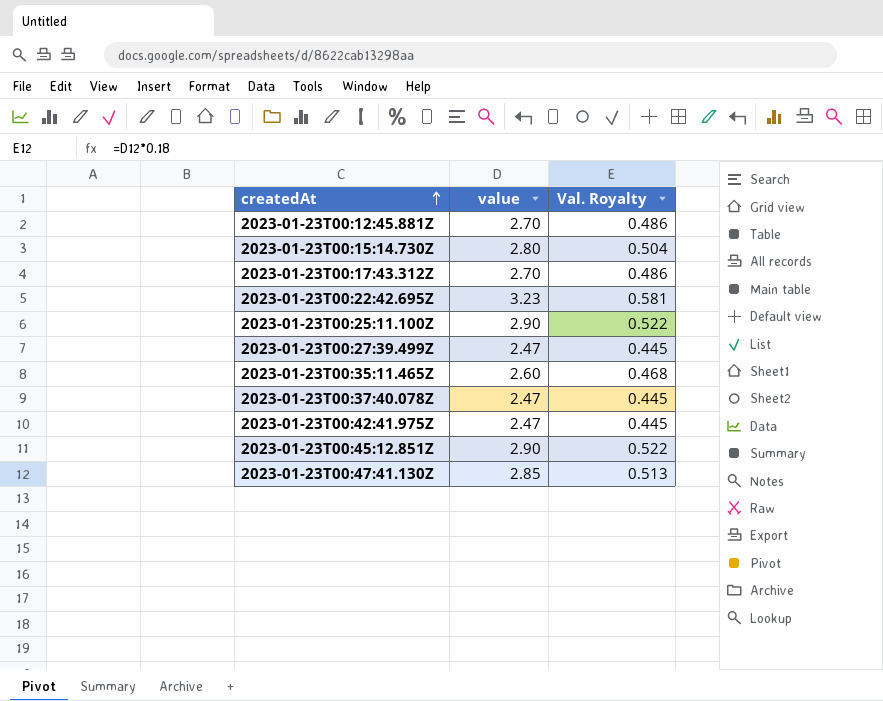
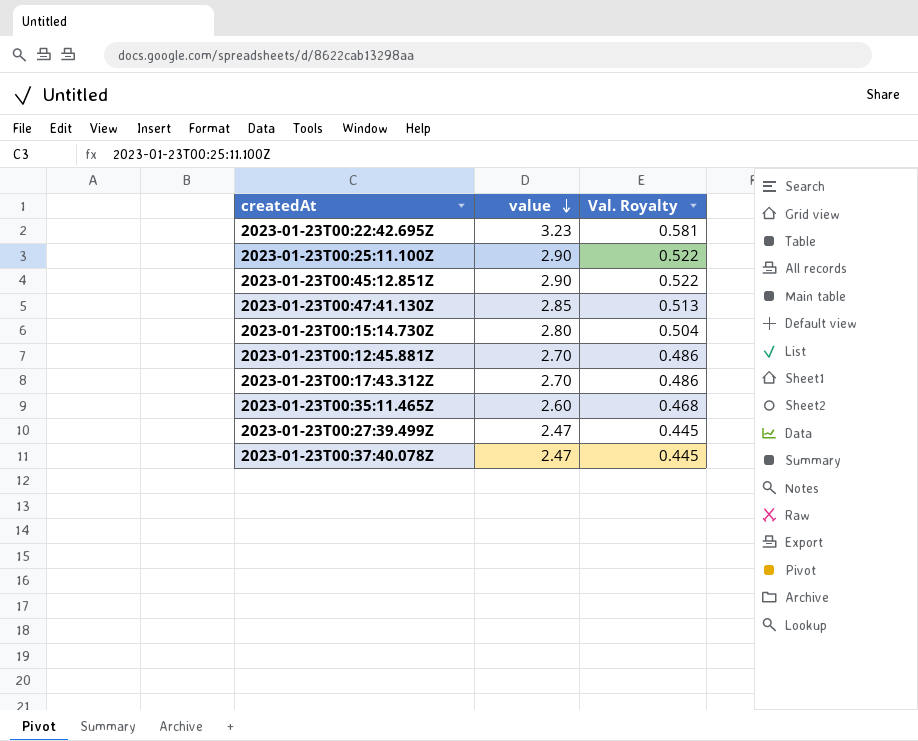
row order: createdAt ascending -> value descending
row 2023-01-23T00:42:41.975Z: 2.47 | 0.445 -> none

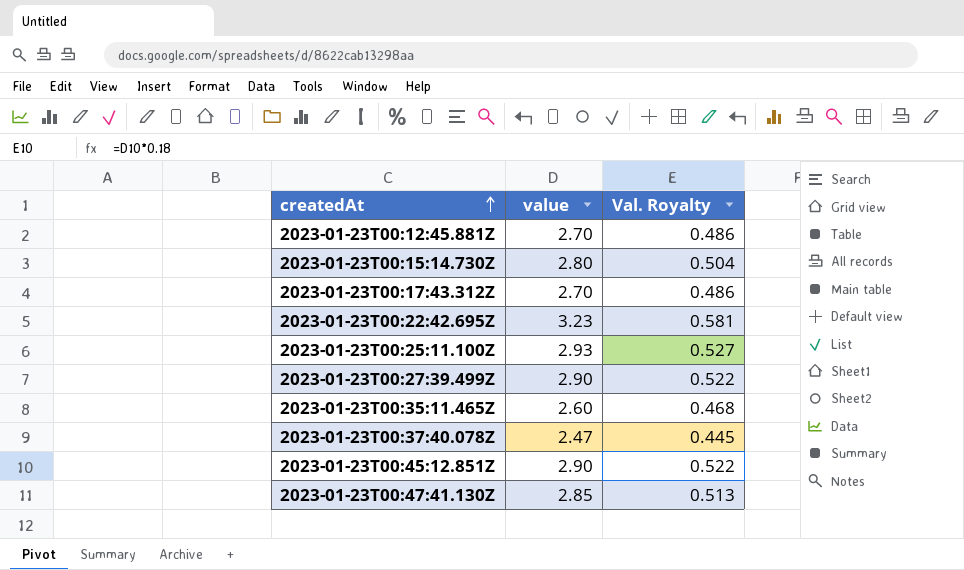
row order: value descending -> createdAt ascending
2023-01-23T00:25:11.100Z | value: 2.90 -> 2.93
2023-01-23T00:25:11.100Z | Val. Royalty: 0.522 -> 0.527
2023-01-23T00:27:39.499Z | value: 2.47 -> 2.90
2023-01-23T00:27:39.499Z | Val. Royalty: 0.445 -> 0.522

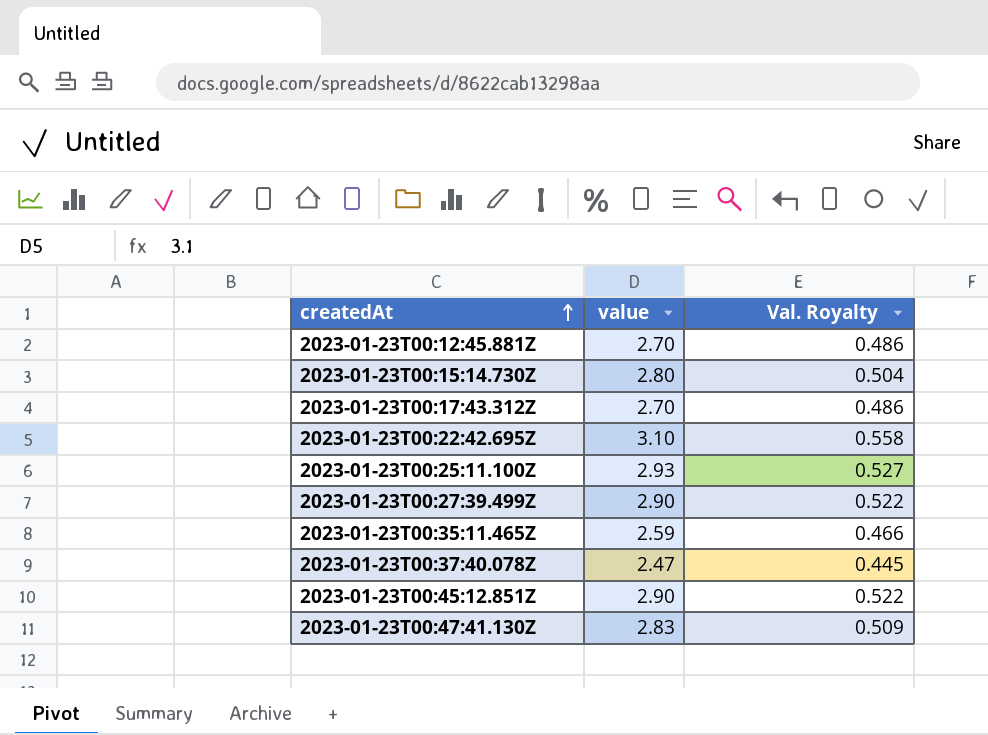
2023-01-23T00:22:42.695Z | value: 3.23 -> 3.10
2023-01-23T00:22:42.695Z | Val. Royalty: 0.581 -> 0.558
2023-01-23T00:35:11.465Z | value: 2.60 -> 2.59
2023-01-23T00:35:11.465Z | Val. Royalty: 0.468 -> 0.466
2023-01-23T00:47:41.130Z | value: 2.85 -> 2.83
2023-01-23T00:47:41.130Z | Val. Royalty: 0.513 -> 0.509

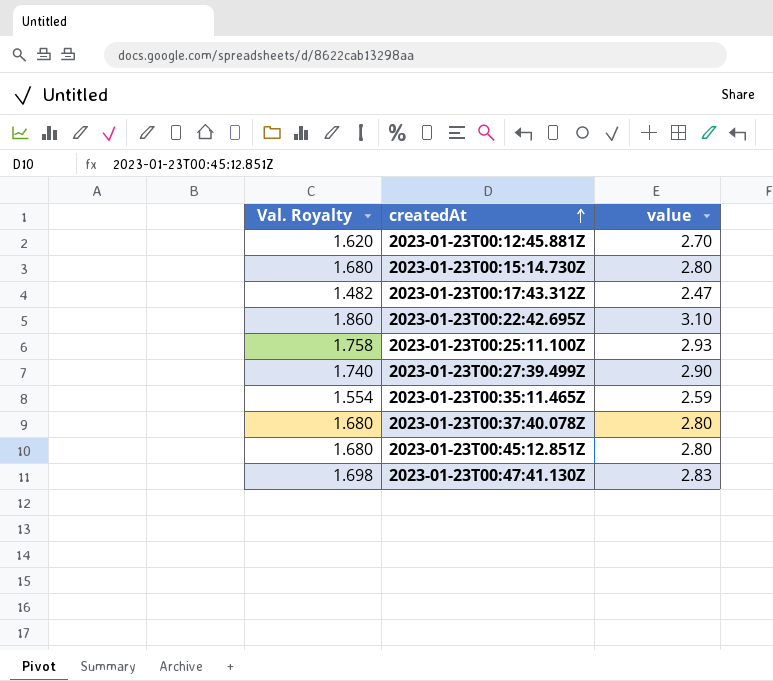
column Val. Royalty | formula: [value] * 0.18 -> [value] * 0.6
column Val. Royalty | position: 3 -> 1
2023-01-23T00:17:43.312Z | value: 2.70 -> 2.47
2023-01-23T00:37:40.078Z | value: 2.47 -> 2.80
2023-01-23T00:45:12.851Z | value: 2.90 -> 2.80

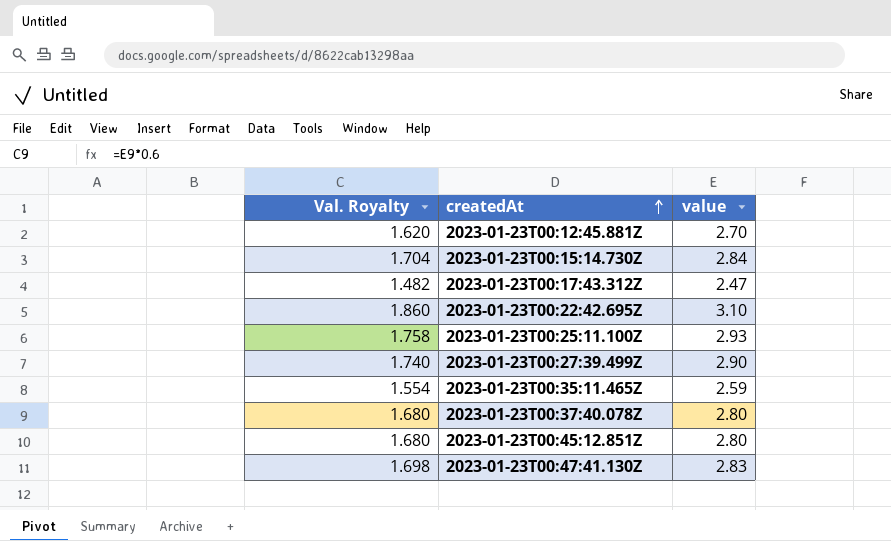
2023-01-23T00:15:14.730Z | Val. Royalty: 1.680 -> 1.704
2023-01-23T00:15:14.730Z | value: 2.80 -> 2.84

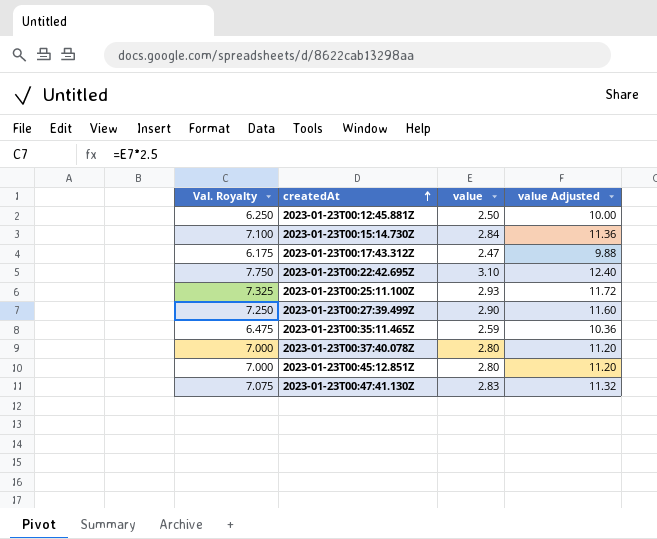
column Val. Royalty | formula: [value] * 0.6 -> [value] * 2.5
column value Adjusted | formula: none -> [value] * 4
2023-01-23T00:12:45.881Z | value: 2.70 -> 2.50

